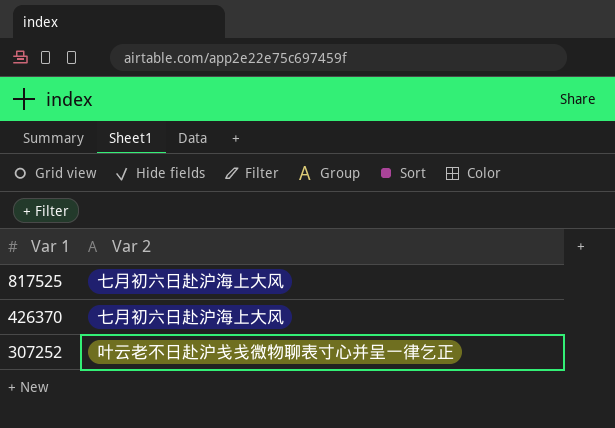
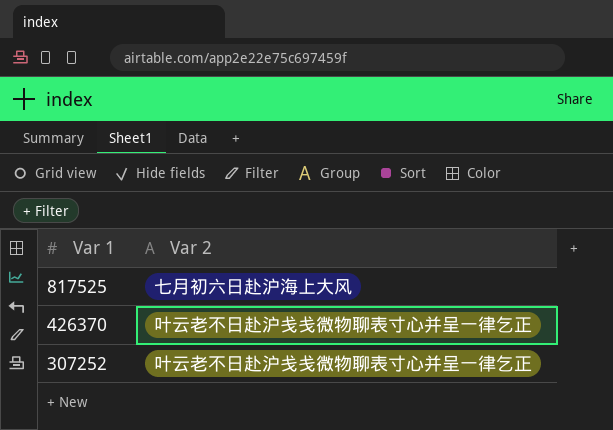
426370 | Var 2: 七月初六日赴沪海上大风 -> 叶云老不日赴沪戋戋微物聊表寸心并呈一律乞正

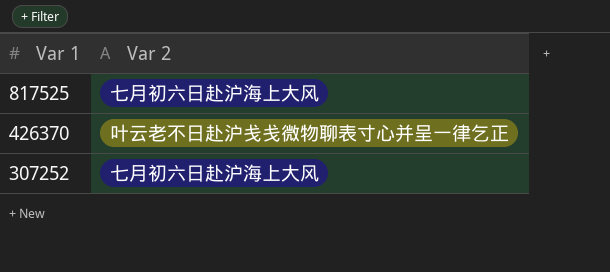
307252 | Var 2: 叶云老不日赴沪戋戋微物聊表寸心并呈一律乞正 -> 七月初六日赴沪海上大风

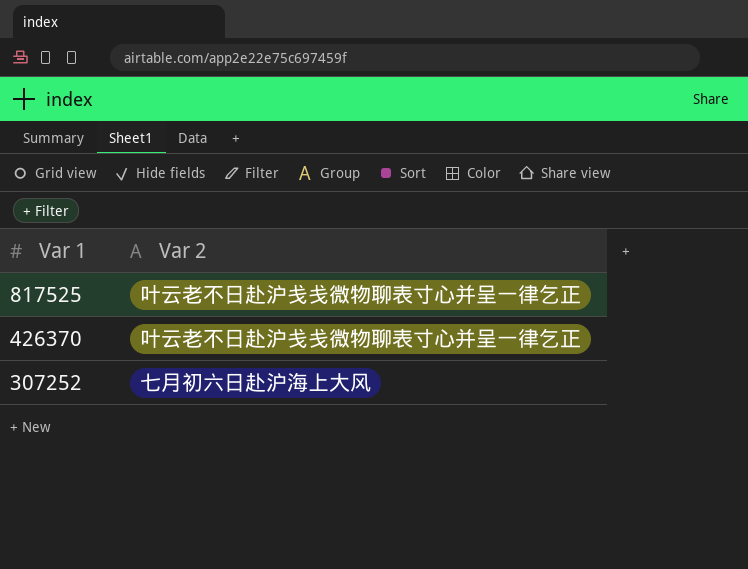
817525 | Var 2: 七月初六日赴沪海上大风 -> 叶云老不日赴沪戋戋微物聊表寸心并呈一律乞正

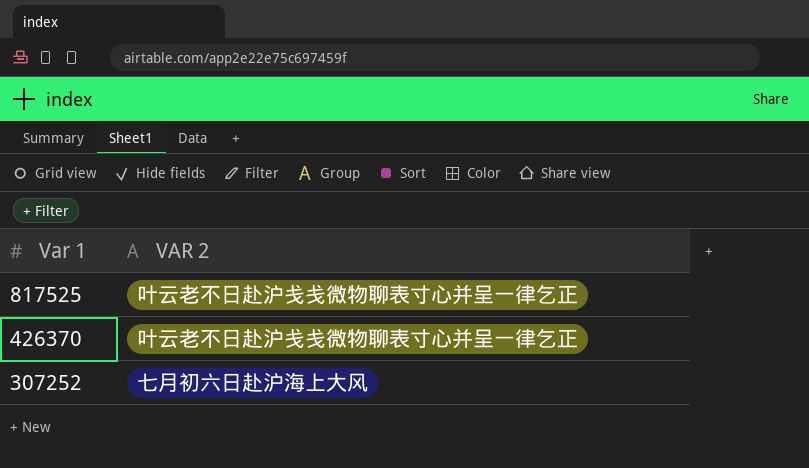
column name: Var 2 -> VAR 2

